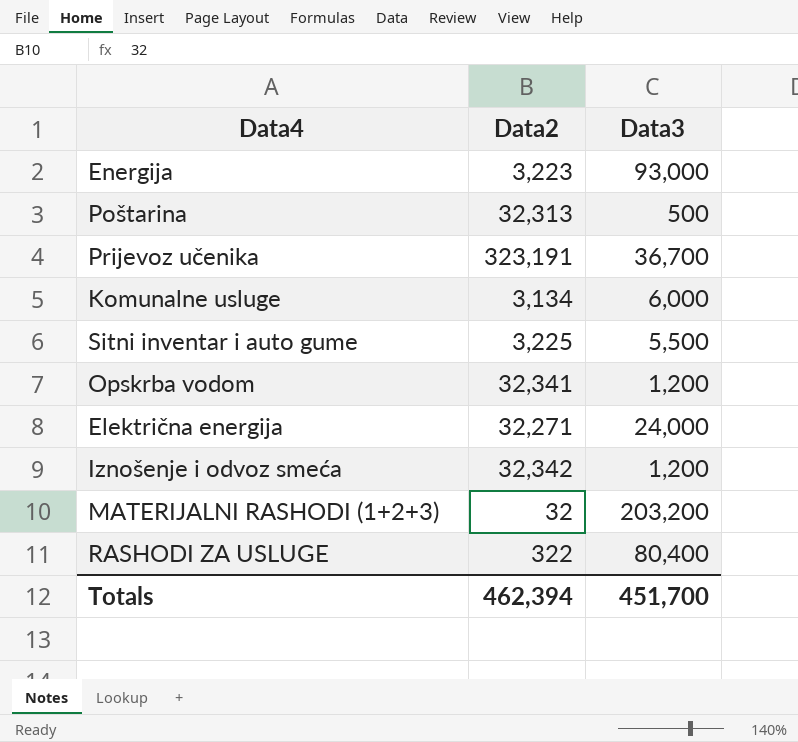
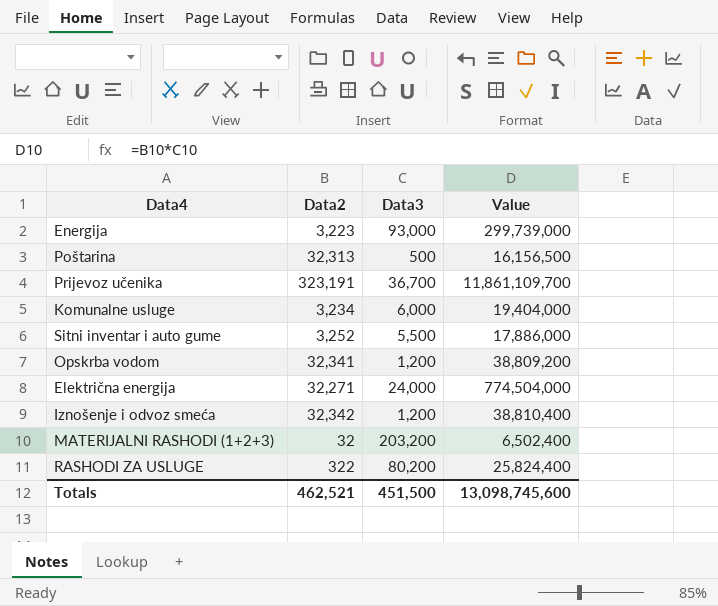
column Value | formula: none -> [Data2] * [Data3]
Komunalne usluge | Data2: 3,134 -> 3,234
Sitni inventar i auto gume | Data2: 3,225 -> 3,252
RASHODI ZA USLUGE | Data3: 80,400 -> 80,200
Totals | Data2: 462,394 -> 462,521
Totals | Data3: 451,700 -> 451,500

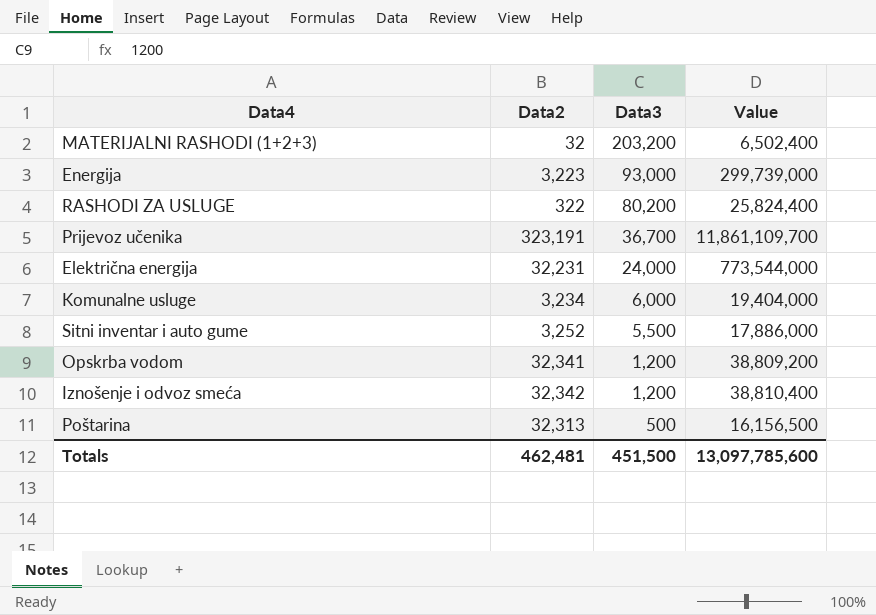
row order: none -> Data3 descending
Električna energija | Data2: 32,271 -> 32,231
Električna energija | Value: 774,504,000 -> 773,544,000
Totals | Data2: 462,521 -> 462,481
Totals | Value: 13,098,745,600 -> 13,097,785,600

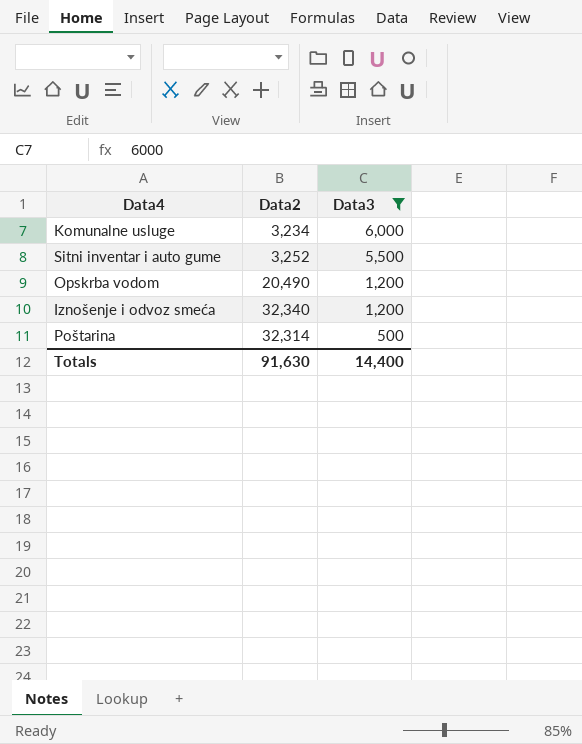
filter: none -> Data3 <= 6,000
column Value | formula: [Data2] * [Data3] -> none
Opskrba vodom | Data2: 32,341 -> 20,490
Iznošenje i odvoz smeća | Data2: 32,342 -> 32,340
Poštarina | Data2: 32,313 -> 32,314
Totals | Data2: 462,481 -> 91,630
Totals | Data3: 451,500 -> 14,400

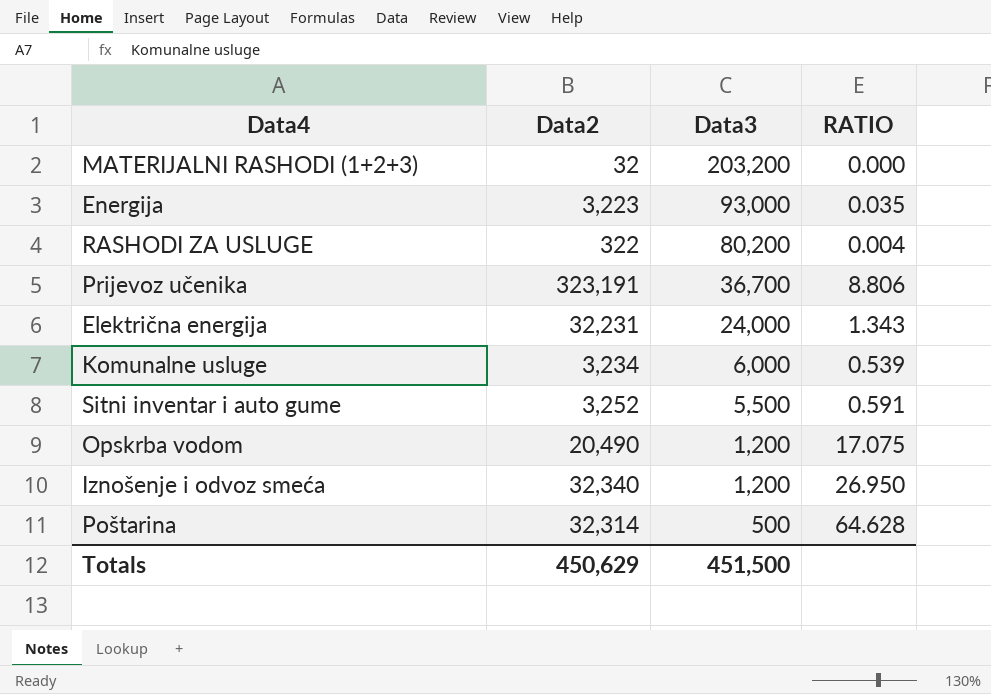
filter: Data3 <= 6,000 -> none
column RATIO | formula: none -> [Data2] / [Data3]
Totals | Data2: 91,630 -> 450,629
Totals | Data3: 14,400 -> 451,500

